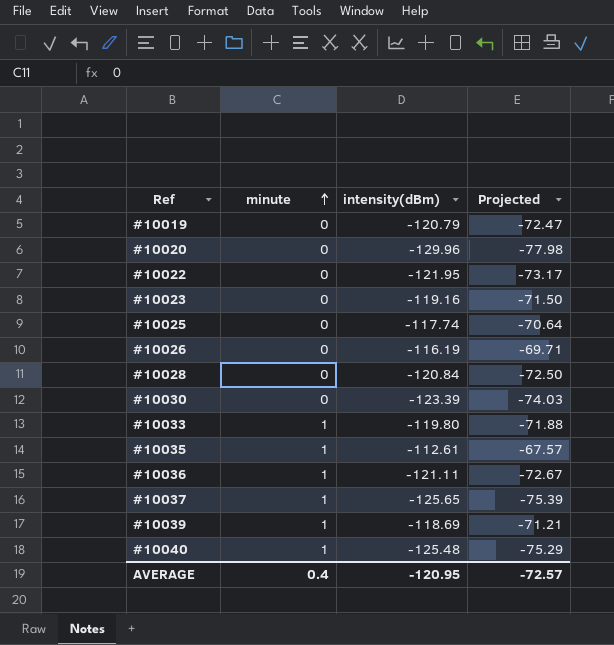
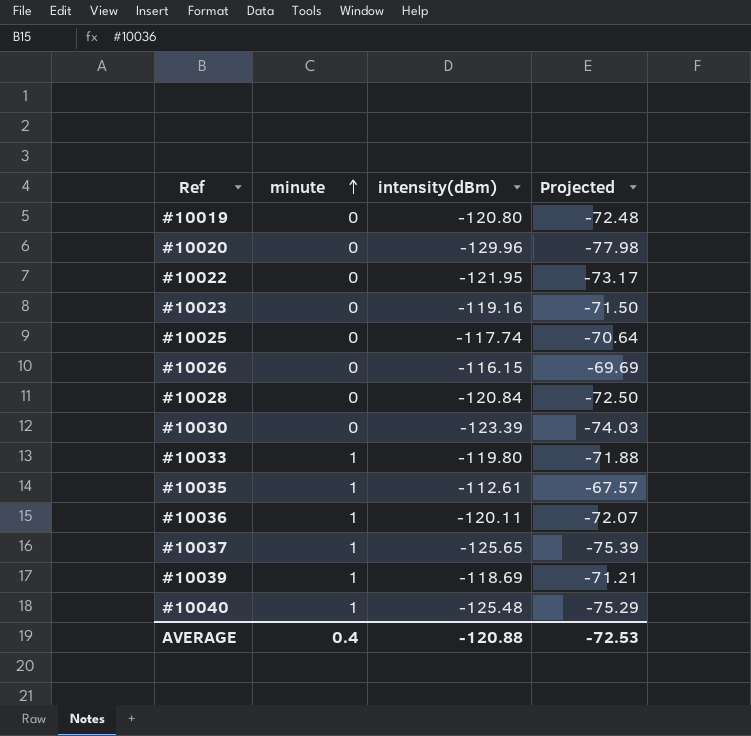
#10019 | intensity(dBm): -120.79 -> -120.80
#10019 | Projected: -72.47 -> -72.48
#10026 | intensity(dBm): -116.19 -> -116.15
#10026 | Projected: -69.71 -> -69.69
#10036 | intensity(dBm): -121.11 -> -120.11
#10036 | Projected: -72.67 -> -72.07
AVERAGE | intensity(dBm): -120.95 -> -120.88
AVERAGE | Projected: -72.57 -> -72.53

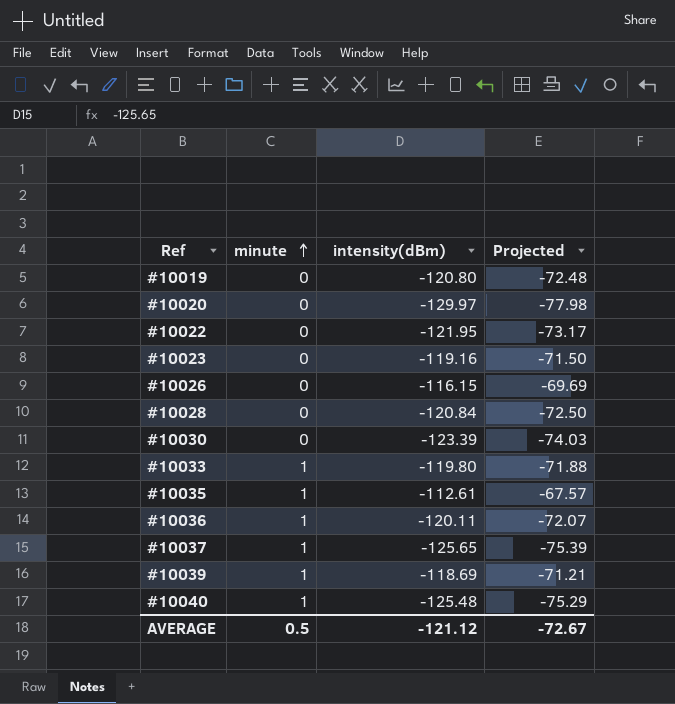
row #10025: 0 | -117.74 | -70.64 -> none
#10020 | intensity(dBm): -129.96 -> -129.97
AVERAGE | minute: 0.4 -> 0.5
AVERAGE | intensity(dBm): -120.88 -> -121.12
AVERAGE | Projected: -72.53 -> -72.67

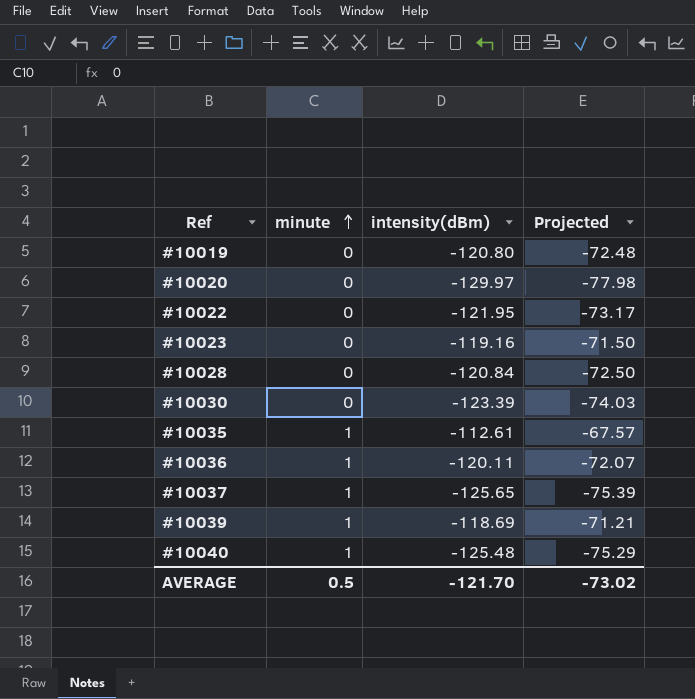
row #10026: 0 | -116.15 | -69.69 -> none
row #10033: 1 | -119.80 | -71.88 -> none
AVERAGE | intensity(dBm): -121.12 -> -121.70
AVERAGE | Projected: -72.67 -> -73.02

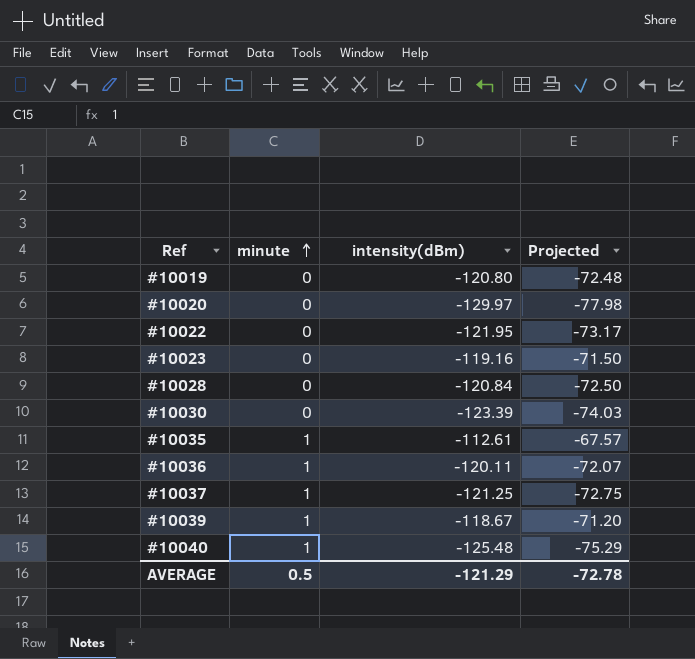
#10037 | intensity(dBm): -125.65 -> -121.25
#10037 | Projected: -75.39 -> -72.75
#10039 | intensity(dBm): -118.69 -> -118.67
#10039 | Projected: -71.21 -> -71.20
AVERAGE | intensity(dBm): -121.70 -> -121.29
AVERAGE | Projected: -73.02 -> -72.78

